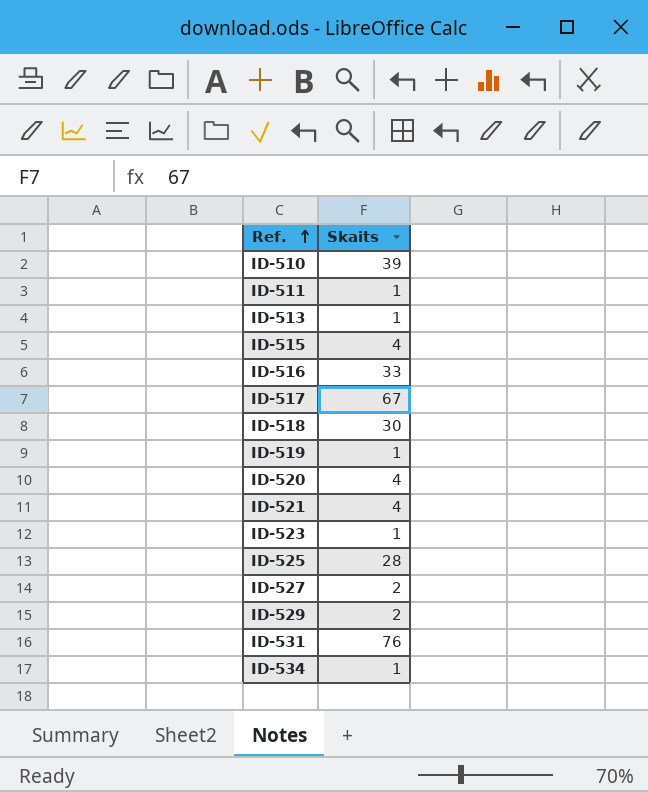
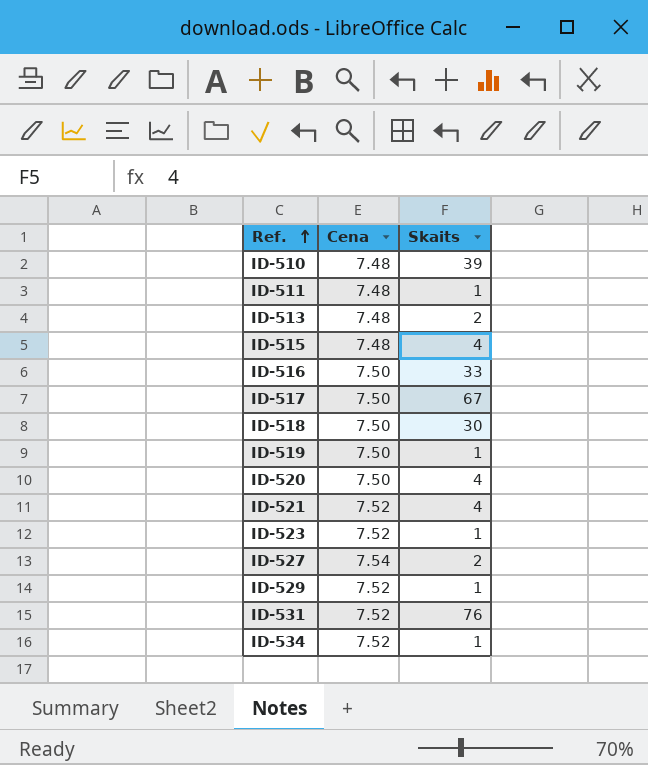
column Cena | position: none -> 2
row ID-525: 28 -> none
ID-513 | Skaits: 1 -> 2
ID-529 | Skaits: 2 -> 1

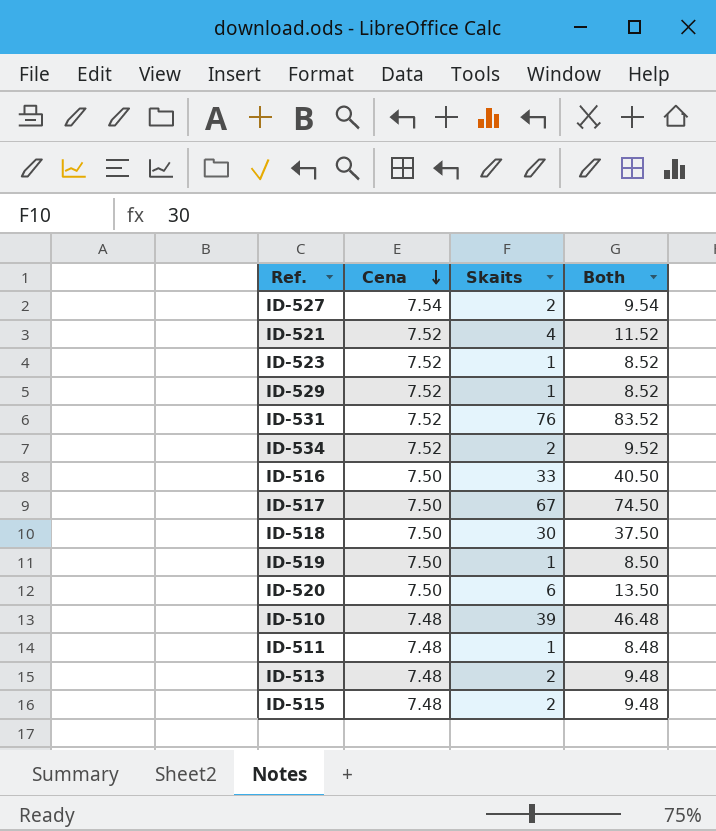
row order: Ref. ascending -> Cena descending
column Both | formula: none -> [Cena] + [Skaits]
ID-534 | Skaits: 1 -> 2
ID-520 | Skaits: 4 -> 6
ID-515 | Skaits: 4 -> 2

